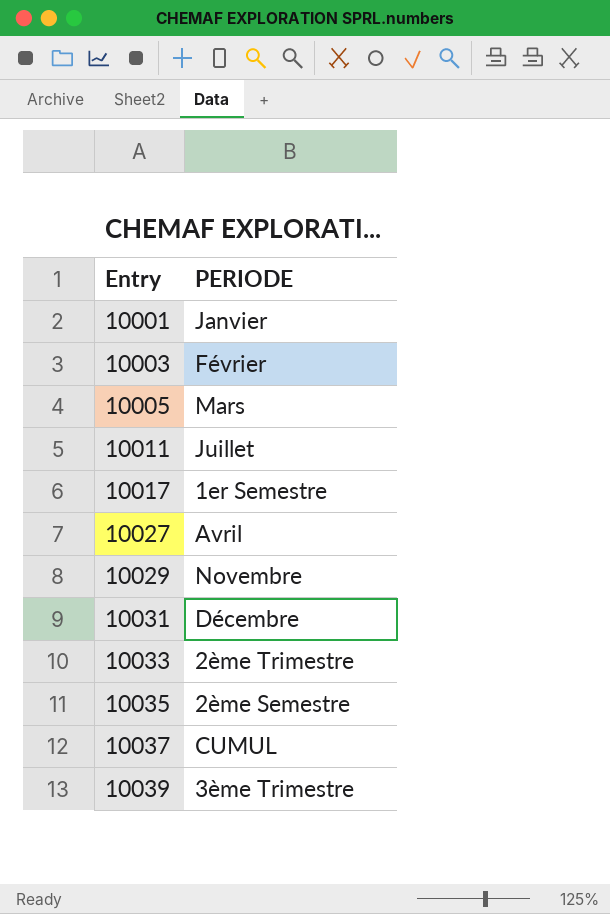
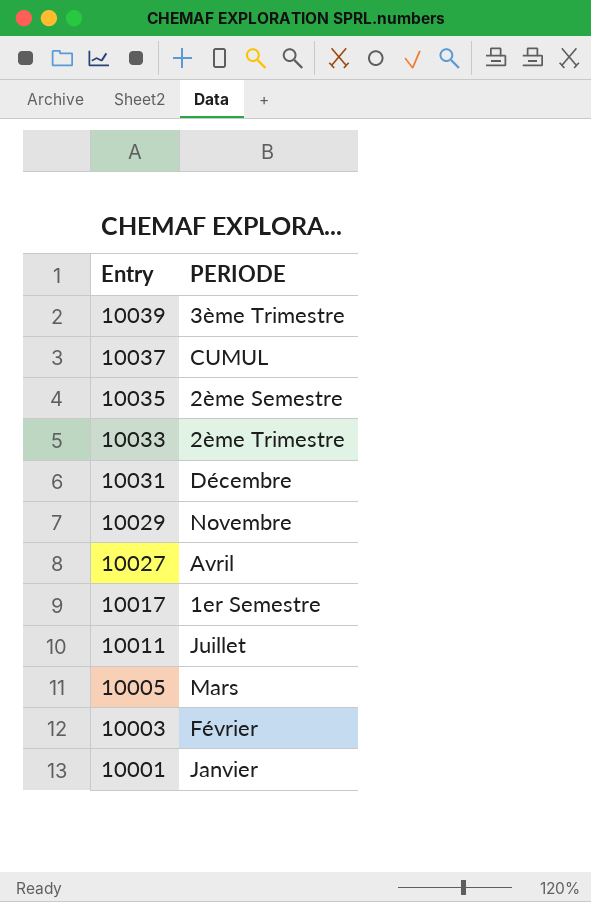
row order: Entry ascending -> Entry descending

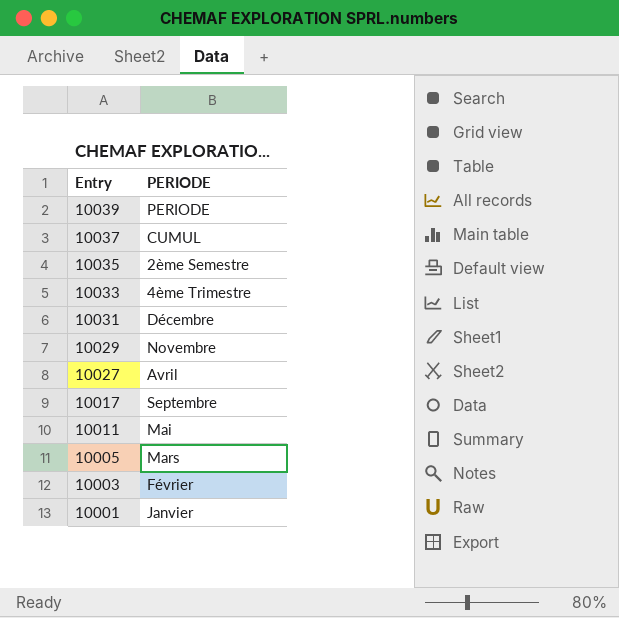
10039 | PERIODE: 3ème Trimestre -> PERIODE
10033 | PERIODE: 2ème Trimestre -> 4ème Trimestre
10017 | PERIODE: 1er Semestre -> Septembre
10011 | PERIODE: Juillet -> Mai

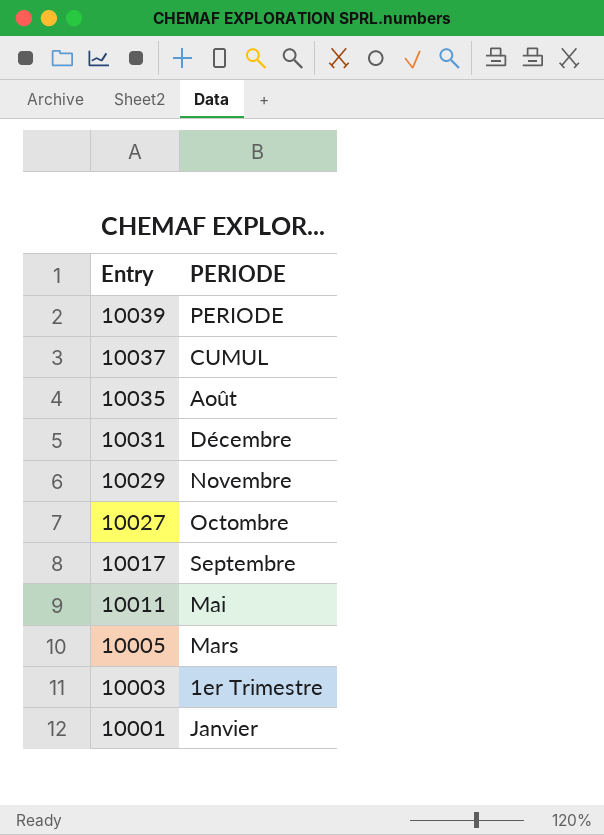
row 10033: 4ème Trimestre -> none
10035 | PERIODE: 2ème Semestre -> Août
10027 | PERIODE: Avril -> Octombre
10003 | PERIODE: Février -> 1er Trimestre

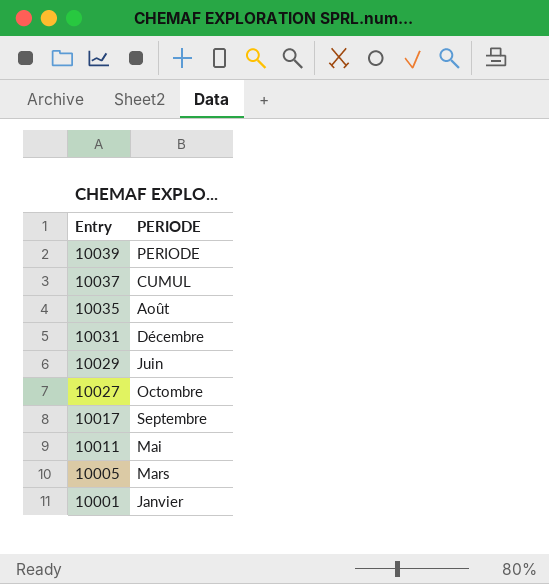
row 10003: 1er Trimestre -> none
10029 | PERIODE: Novembre -> Juin

